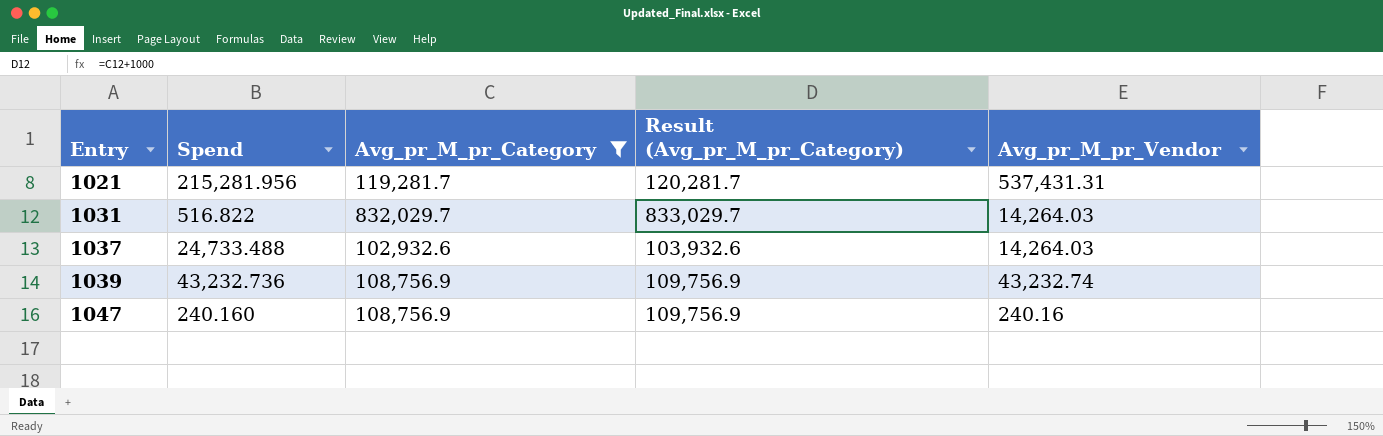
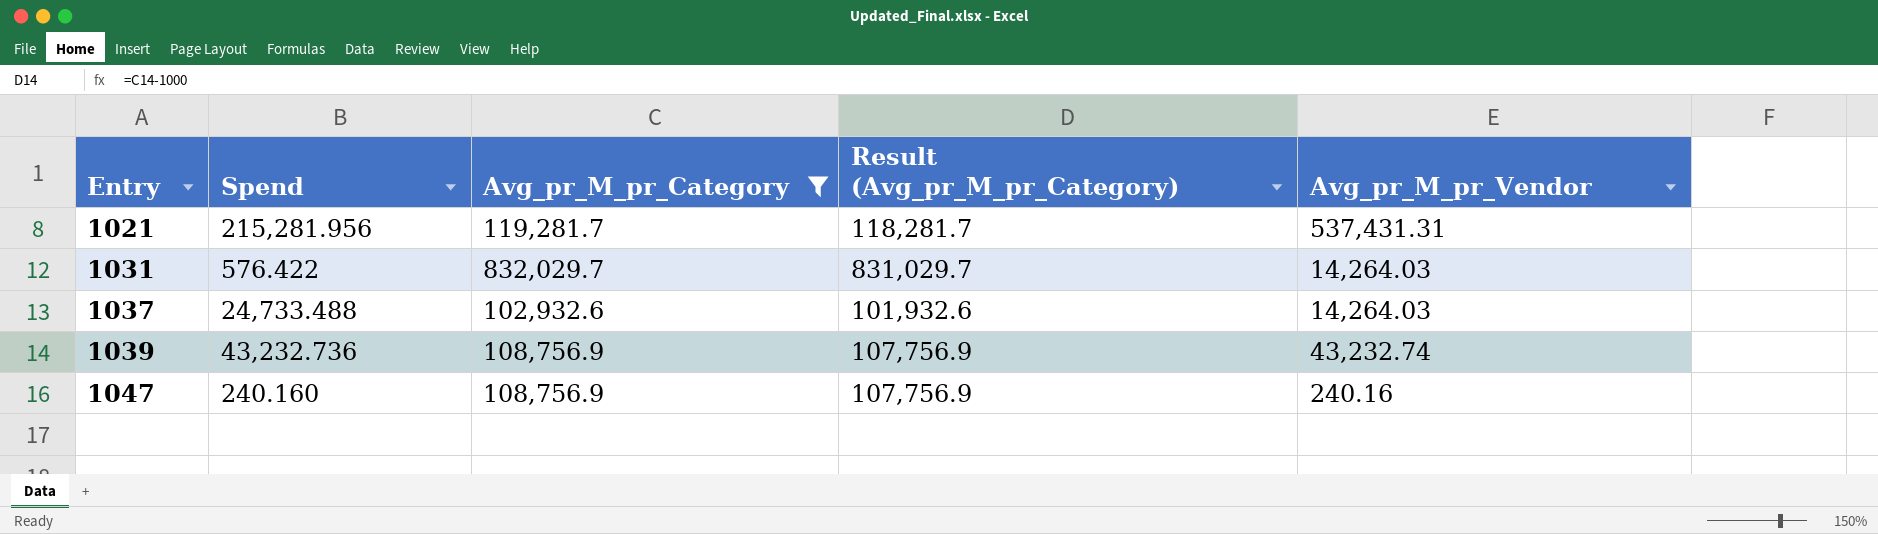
column Result (Avg_pr_M_pr_Category) | formula: [Avg_pr_M_pr_Category] + 1000 -> [Avg_pr_M_pr_Category] - 1000
1031 | Spend: 516.822 -> 576.422

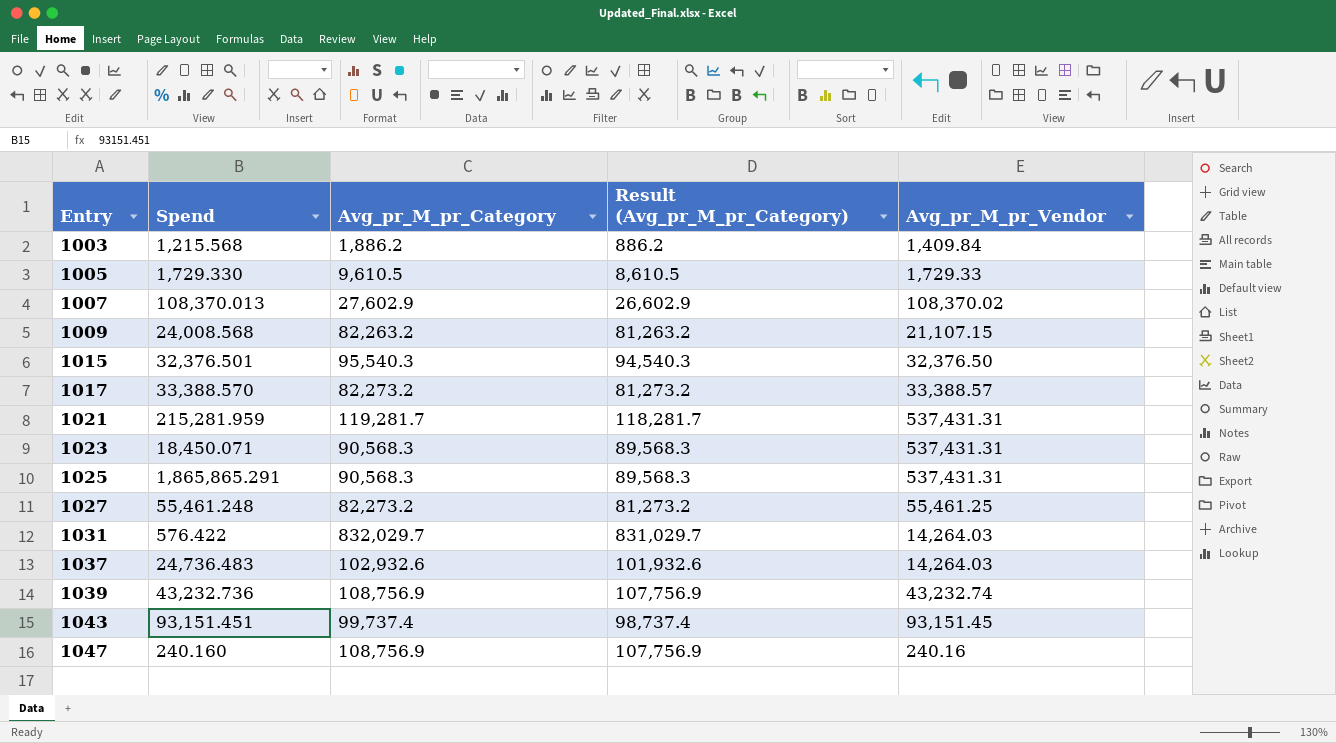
filter: Avg_pr_M_pr_Category >= 102,932.6 -> none
1021 | Spend: 215,281.956 -> 215,281.959
1037 | Spend: 24,733.488 -> 24,736.483

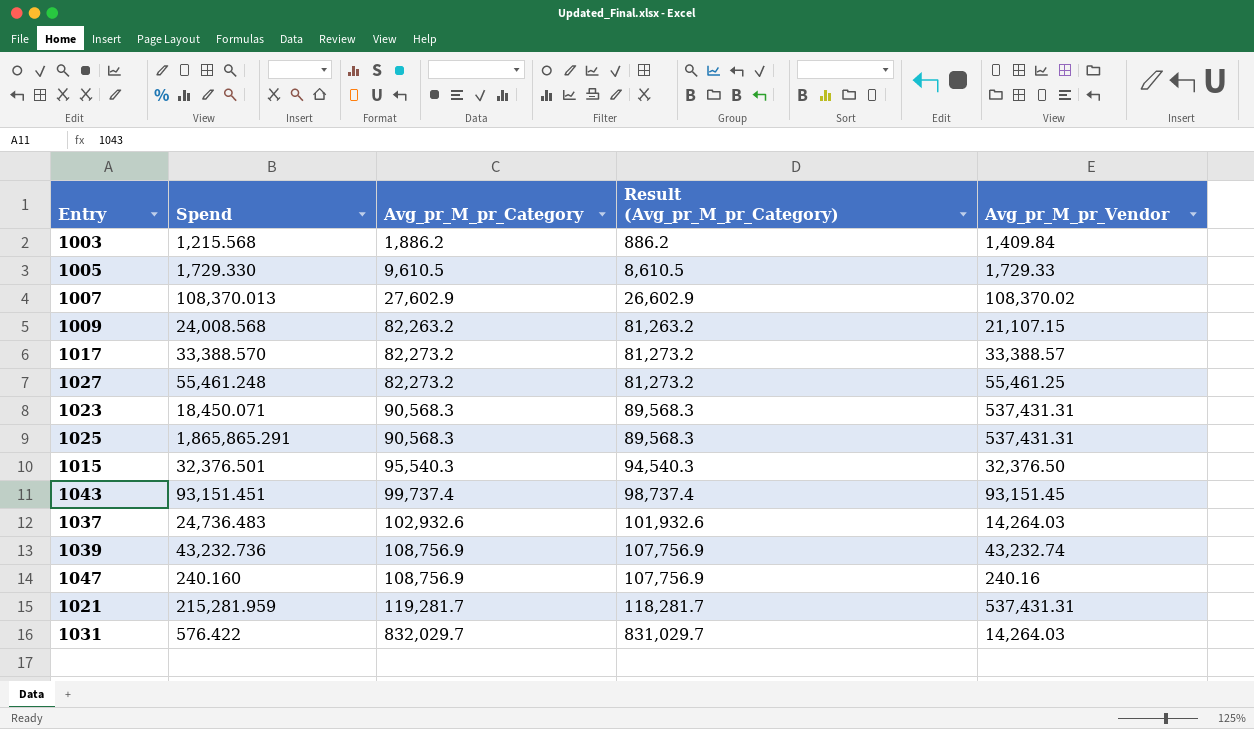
row order: Entry ascending -> Avg_pr_M_pr_Category ascending

